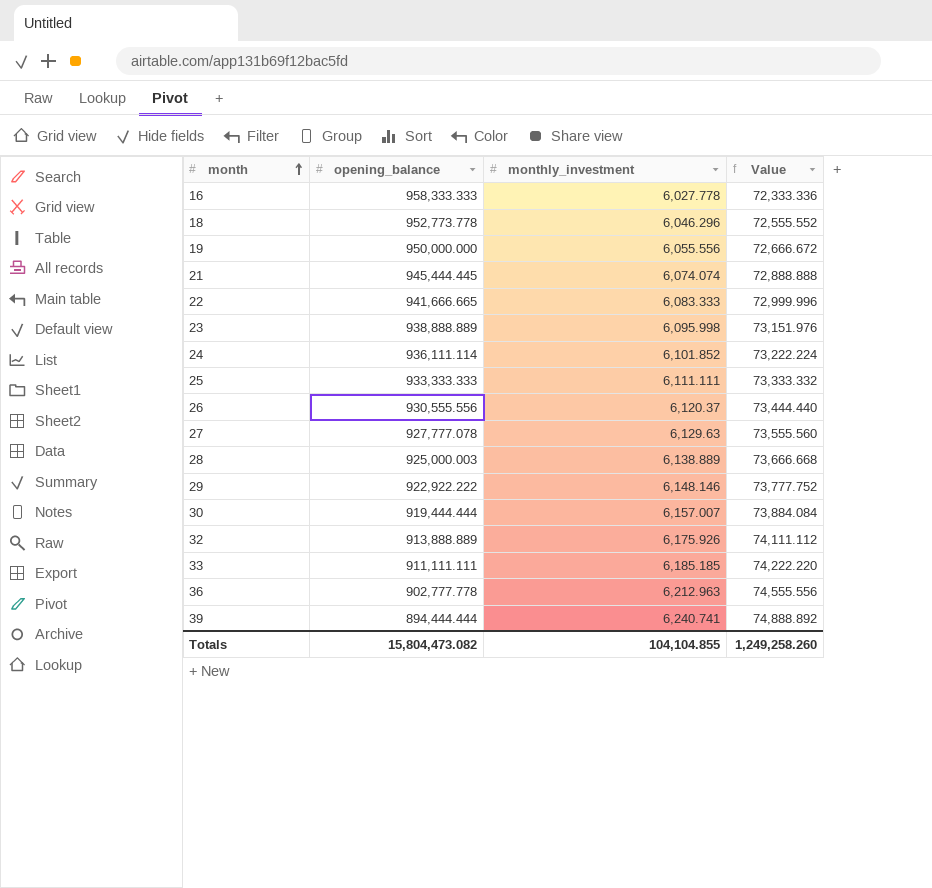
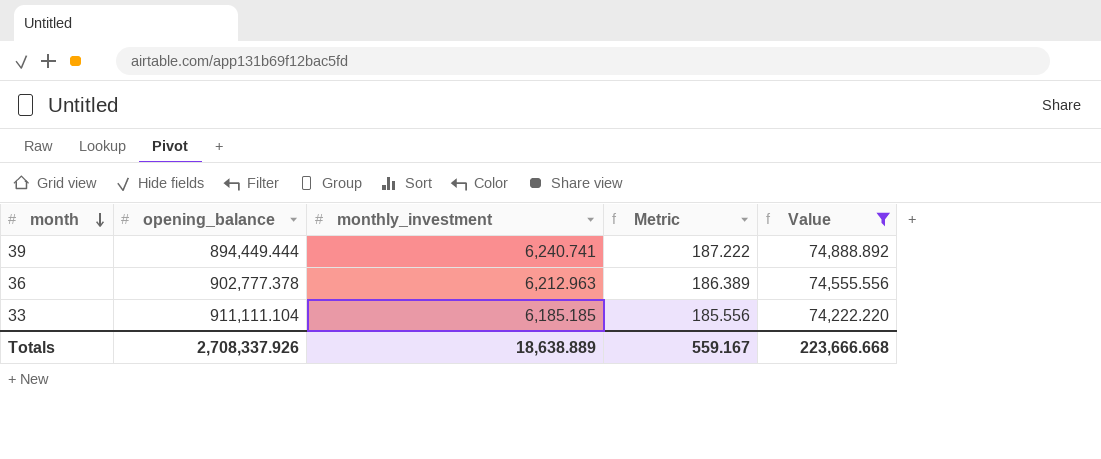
filter: none -> Value >= 74,222.220
row order: month ascending -> month descending
column Metric | formula: none -> [monthly_investment] * 0.03
39 | opening_balance: 894,444.444 -> 894,449.444
36 | opening_balance: 902,777.778 -> 902,777.378
33 | opening_balance: 911,111.111 -> 911,111.104
Totals | opening_balance: 15,804,473.082 -> 2,708,337.926
Totals | monthly_investment: 104,104.855 -> 18,638.889
Totals | Value: 1,249,258.260 -> 223,666.668

